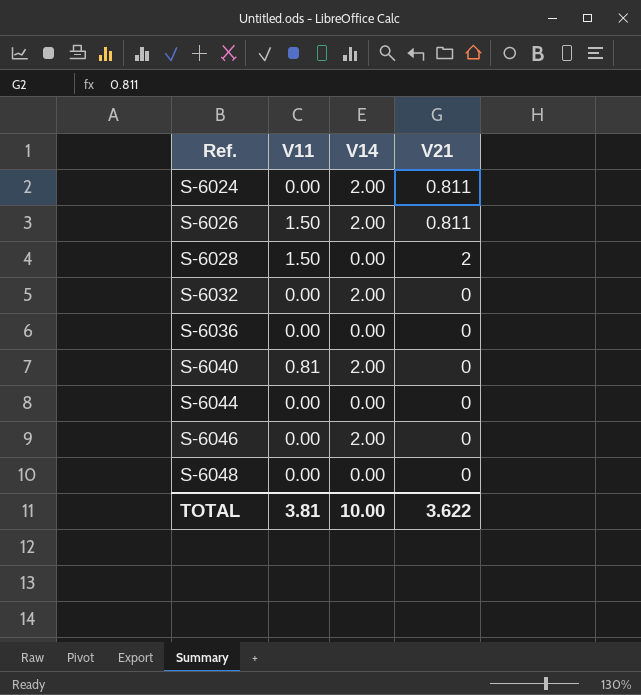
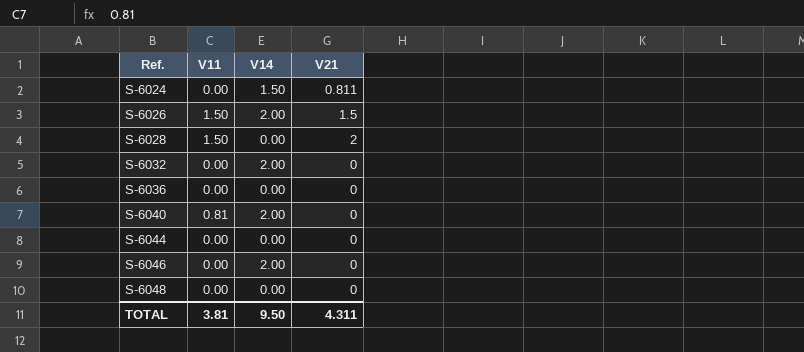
S-6024 | V14: 2.00 -> 1.50
S-6026 | V21: 0.811 -> 1.5
TOTAL | V14: 10.00 -> 9.50
TOTAL | V21: 3.622 -> 4.311

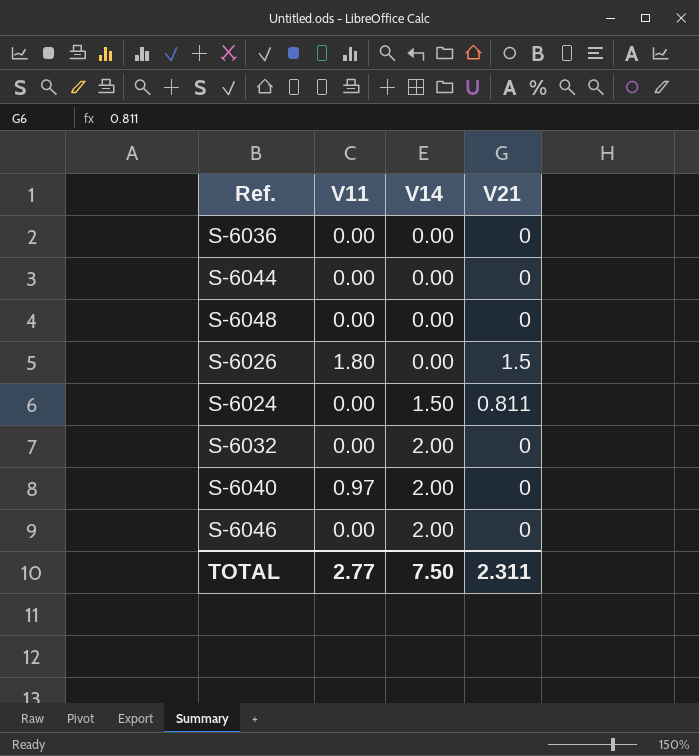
row order: Ref. ascending -> V14 ascending
row S-6028: 1.50 | 0.00 | 2 -> none
S-6026 | V11: 1.50 -> 1.80
S-6026 | V14: 2.00 -> 0.00
S-6040 | V11: 0.81 -> 0.97
TOTAL | V11: 3.81 -> 2.77
TOTAL | V14: 9.50 -> 7.50
TOTAL | V21: 4.311 -> 2.311

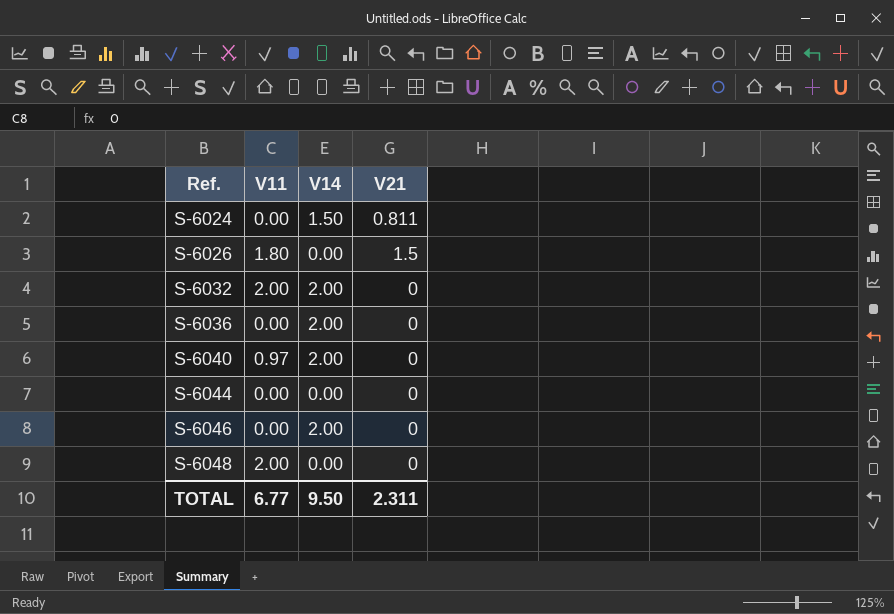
row order: V14 ascending -> Ref. ascending
S-6032 | V11: 0.00 -> 2.00
S-6036 | V14: 0.00 -> 2.00
S-6048 | V11: 0.00 -> 2.00
TOTAL | V11: 2.77 -> 6.77
TOTAL | V14: 7.50 -> 9.50

